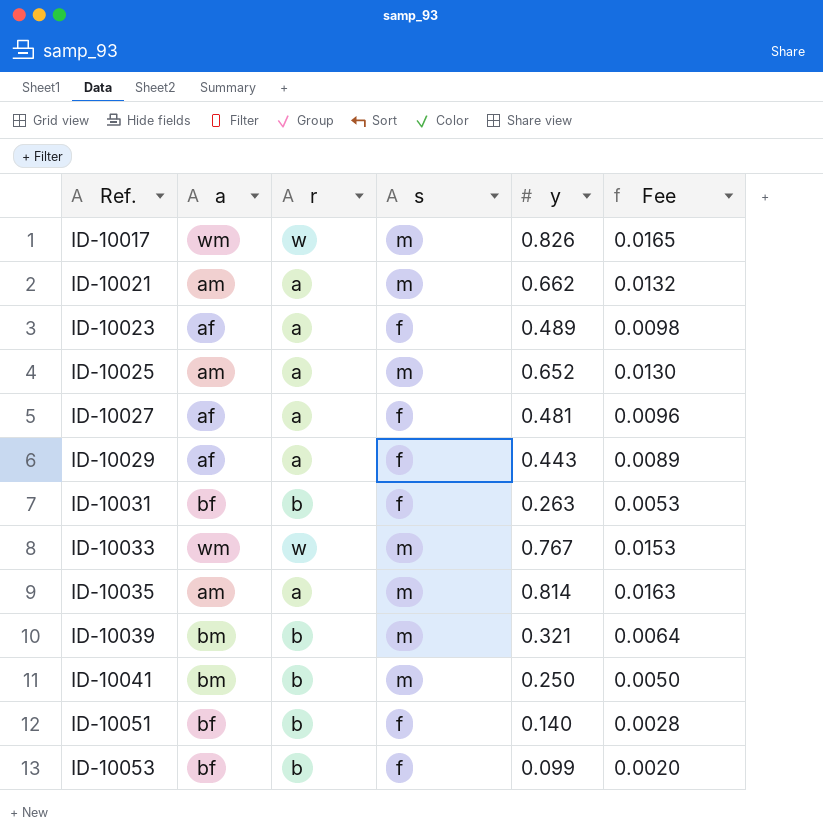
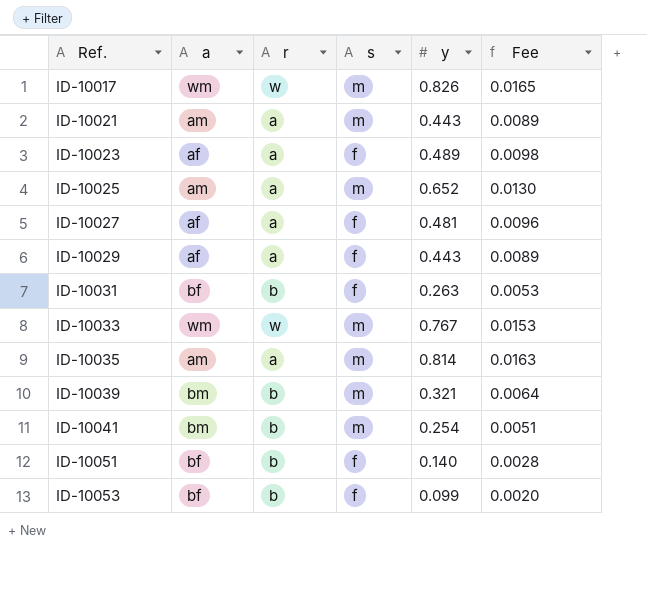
ID-10021 | y: 0.662 -> 0.443
ID-10021 | Fee: 0.0132 -> 0.0089
ID-10041 | y: 0.250 -> 0.254
ID-10041 | Fee: 0.0050 -> 0.0051

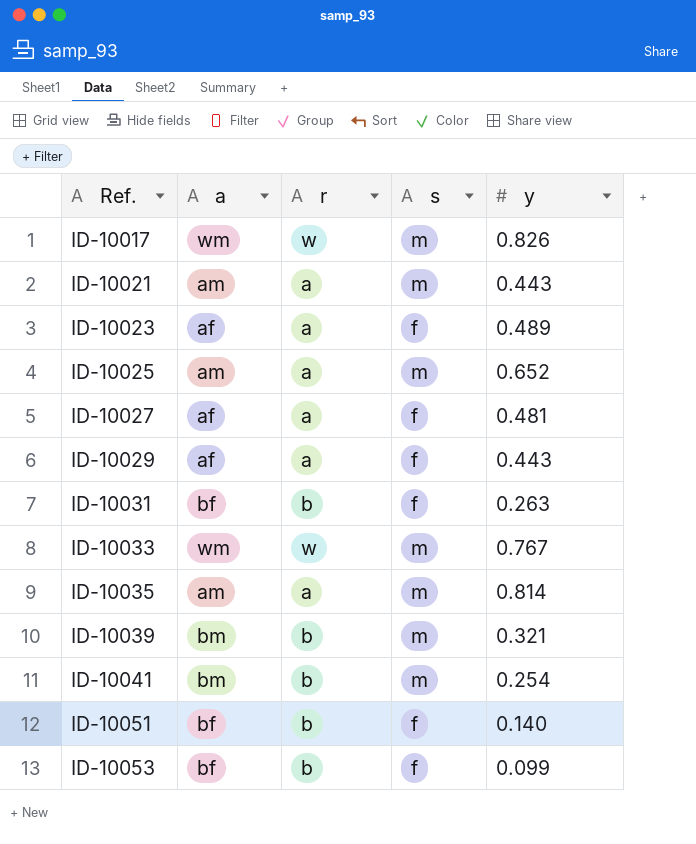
column Fee | formula: [y] * 0.02 -> none

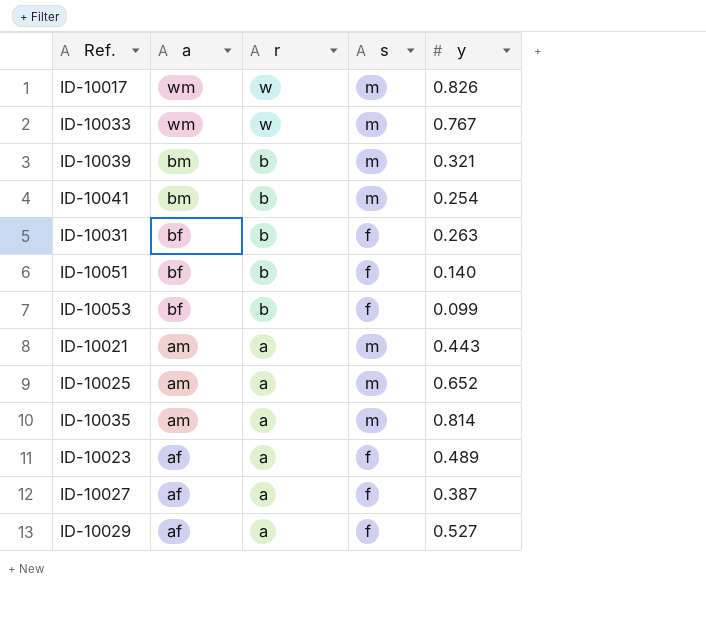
row order: Ref. ascending -> a descending
ID-10027 | y: 0.481 -> 0.387
ID-10029 | y: 0.443 -> 0.527

